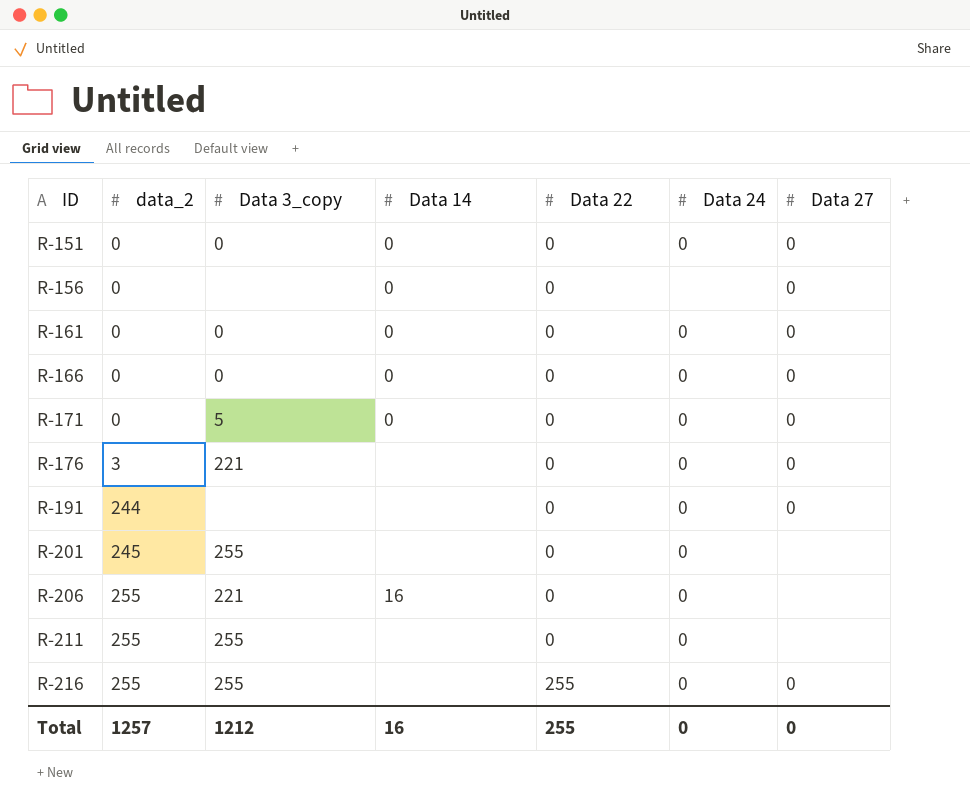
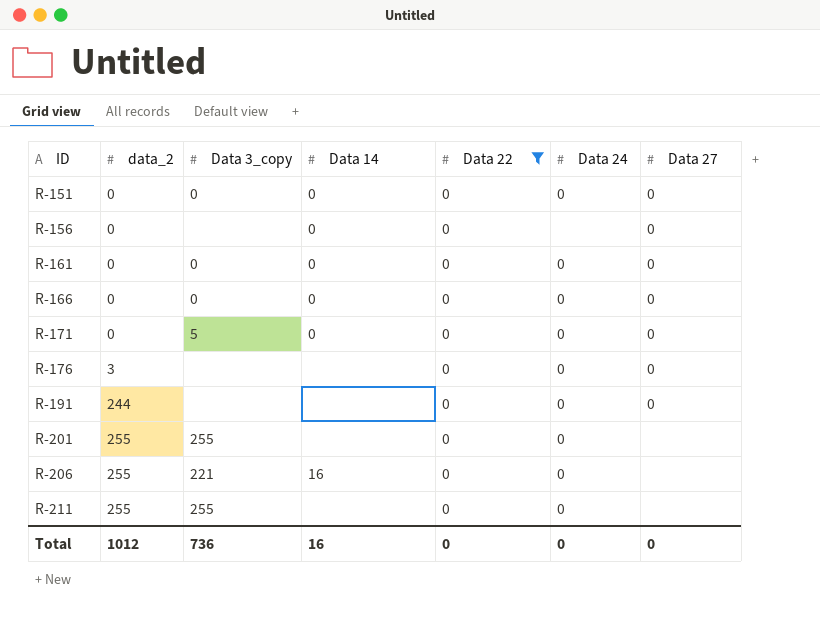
filter: none -> Data 22 = 0
R-176 | Data 3_copy: 221 -> none
R-201 | data_2: 245 -> 255
Total | data_2: 1257 -> 1012
Total | Data 3_copy: 1212 -> 736
Total | Data 22: 255 -> 0

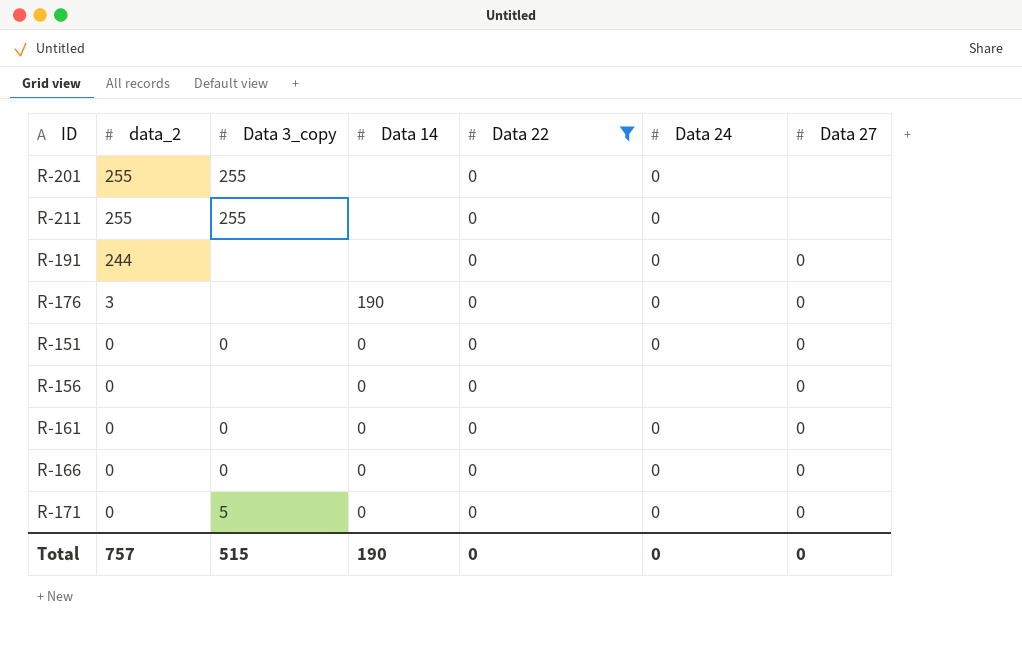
row order: ID ascending -> data_2 descending
row R-206: 255 | 221 | 16 | 0 | 0 | none -> none
R-176 | Data 14: none -> 190
Total | data_2: 1012 -> 757
Total | Data 3_copy: 736 -> 515
Total | Data 14: 16 -> 190

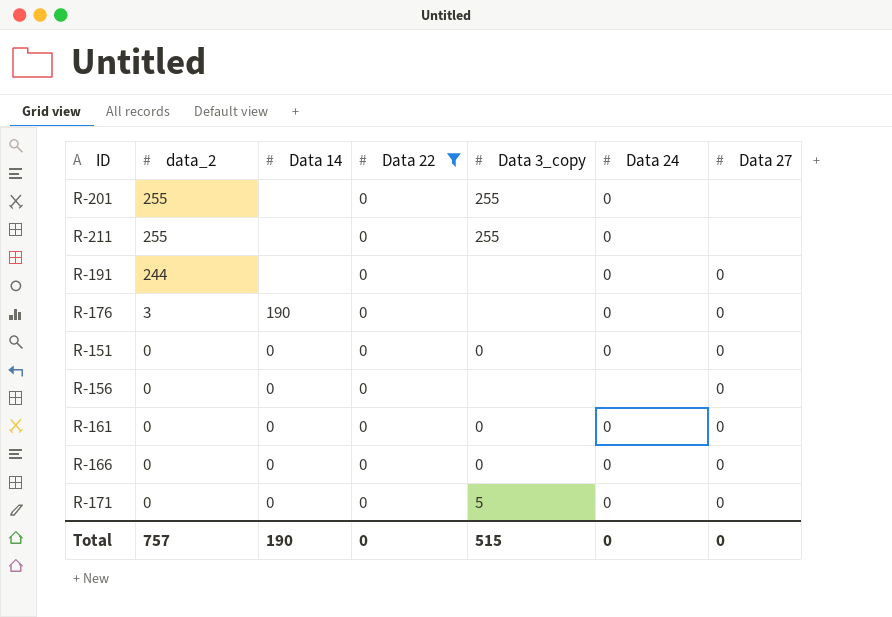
column Data 3_copy | position: 3 -> 5

